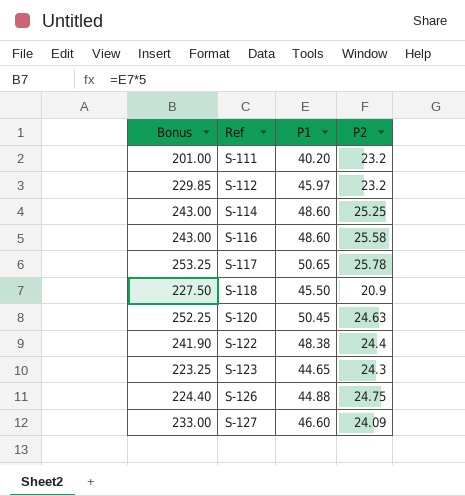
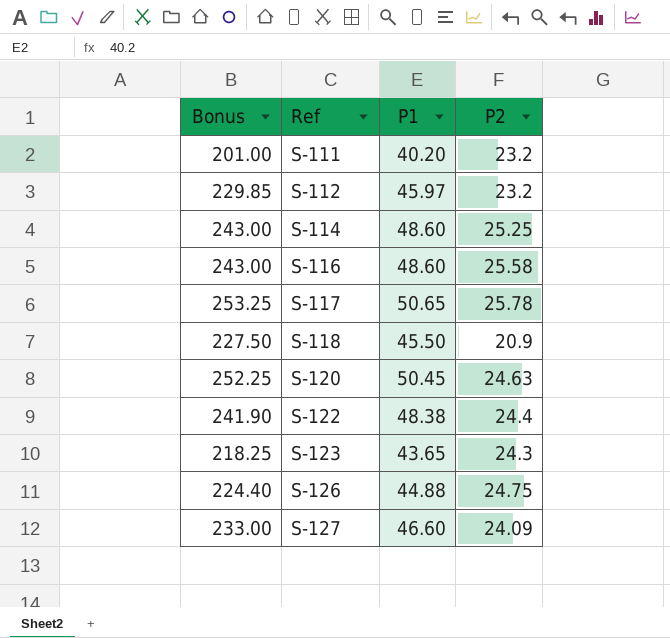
S-123 | Bonus: 223.25 -> 218.25
S-123 | P1: 44.65 -> 43.65

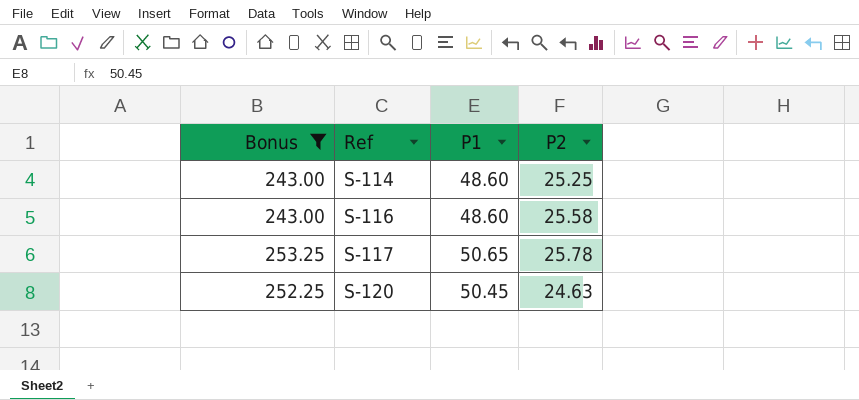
filter: none -> Bonus >= 243.00

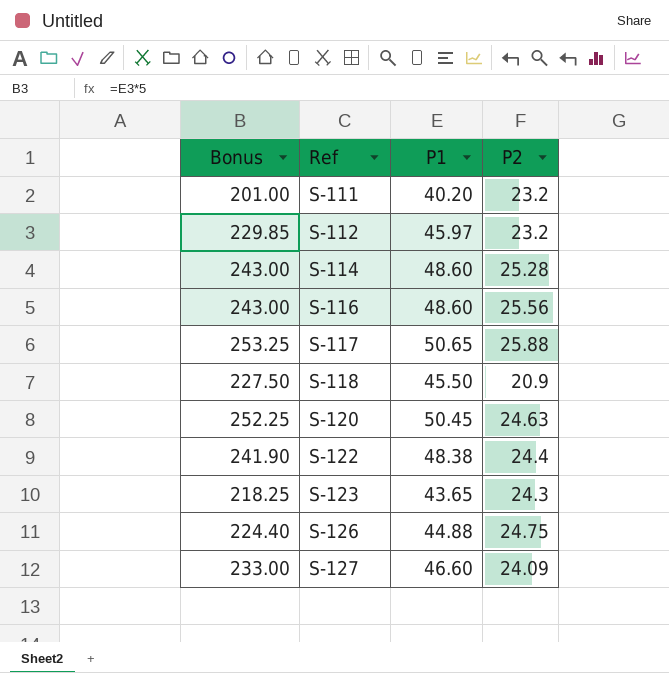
filter: Bonus >= 243.00 -> none
S-114 | P2: 25.25 -> 25.28
S-116 | P2: 25.58 -> 25.56
S-117 | P2: 25.78 -> 25.88

